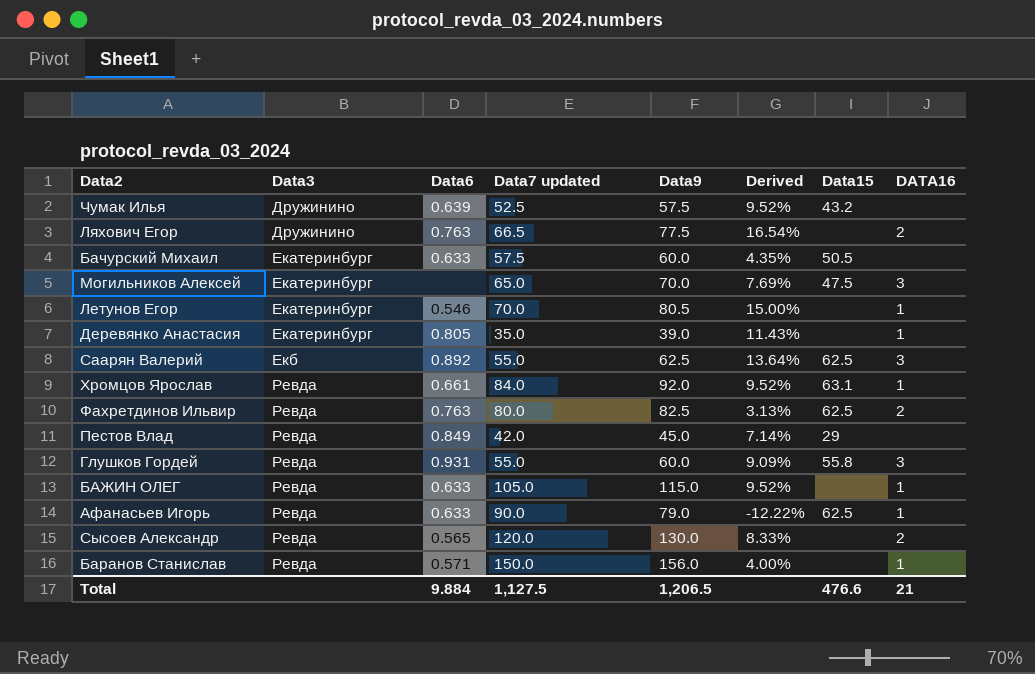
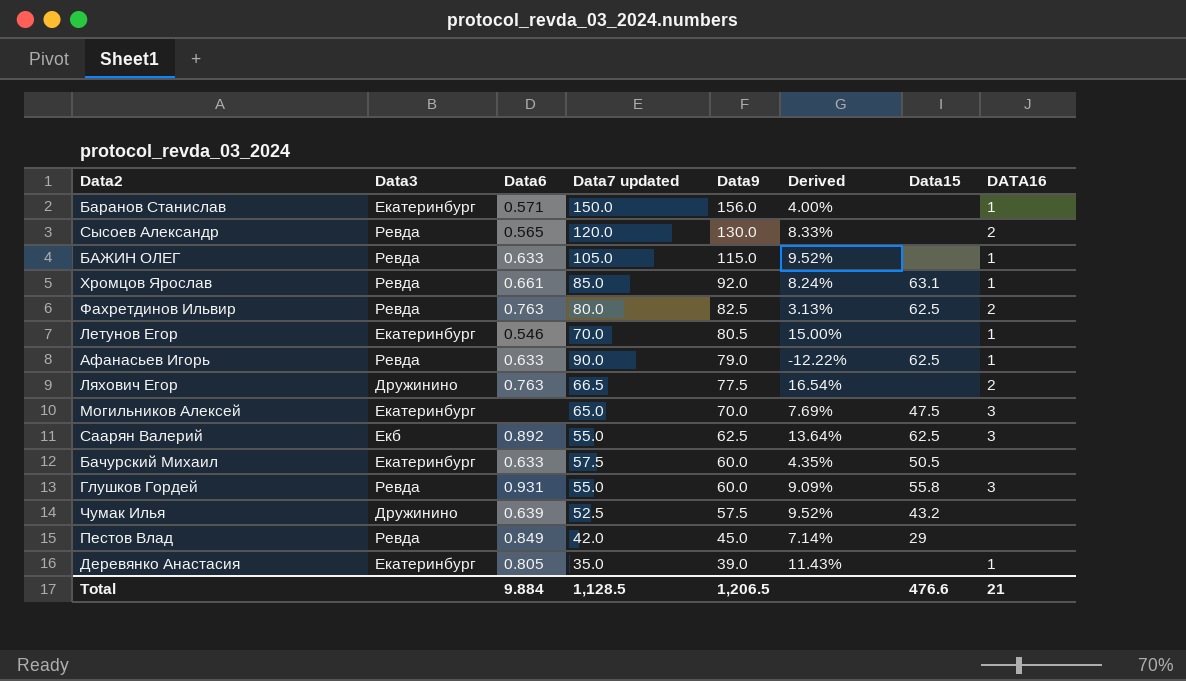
row order: Data3 ascending -> Data9 descending
Баранов Станислав | Data3: Ревда -> Екатеринбург
Хромцов Ярослав | Data7 updated: 84.0 -> 85.0
Хромцов Ярослав | Derived: 9.52% -> 8.24%
Total | Data7 updated: 1,127.5 -> 1,128.5

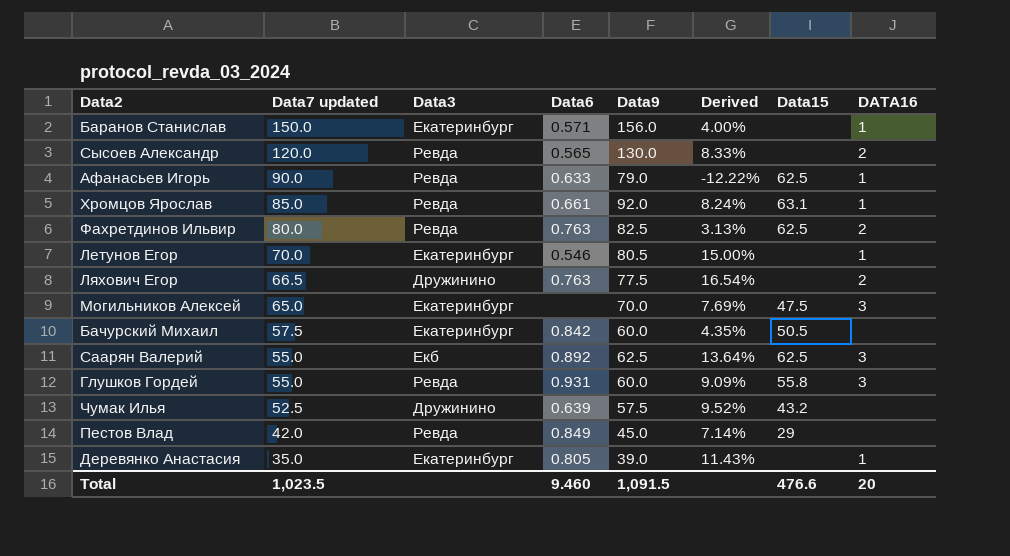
row order: Data9 descending -> Data7 updated descending
column Data7 updated | position: 4 -> 2
row БАЖИН ОЛЕГ: Ревда | 0.633 | 105.0 | 115.0 | 9.52% | none | 1 -> none
Бачурский Михаил | Data6: 0.633 -> 0.842
Total | Data7 updated: 1,128.5 -> 1,023.5
Total | Data6: 9.884 -> 9.460
Total | Data9: 1,206.5 -> 1,091.5
Total | DATA16: 21 -> 20

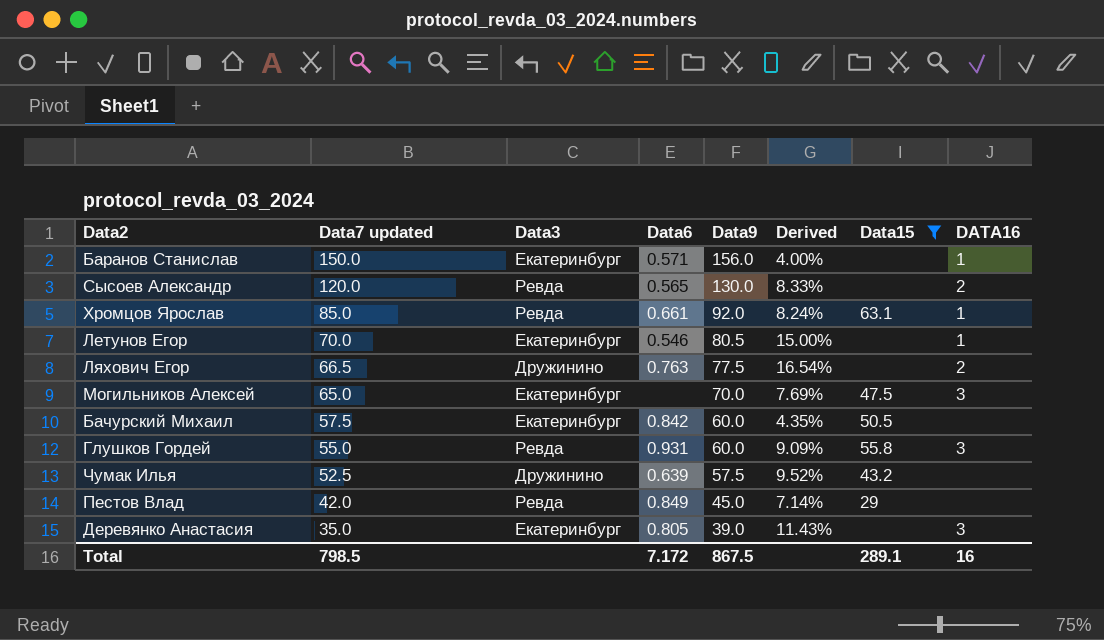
filter: none -> Data15 != 62.5
Деревянко Анастасия | DATA16: 1 -> 3
Total | Data7 updated: 1,023.5 -> 798.5
Total | Data6: 9.460 -> 7.172
Total | Data9: 1,091.5 -> 867.5
Total | Data15: 476.6 -> 289.1
Total | DATA16: 20 -> 16

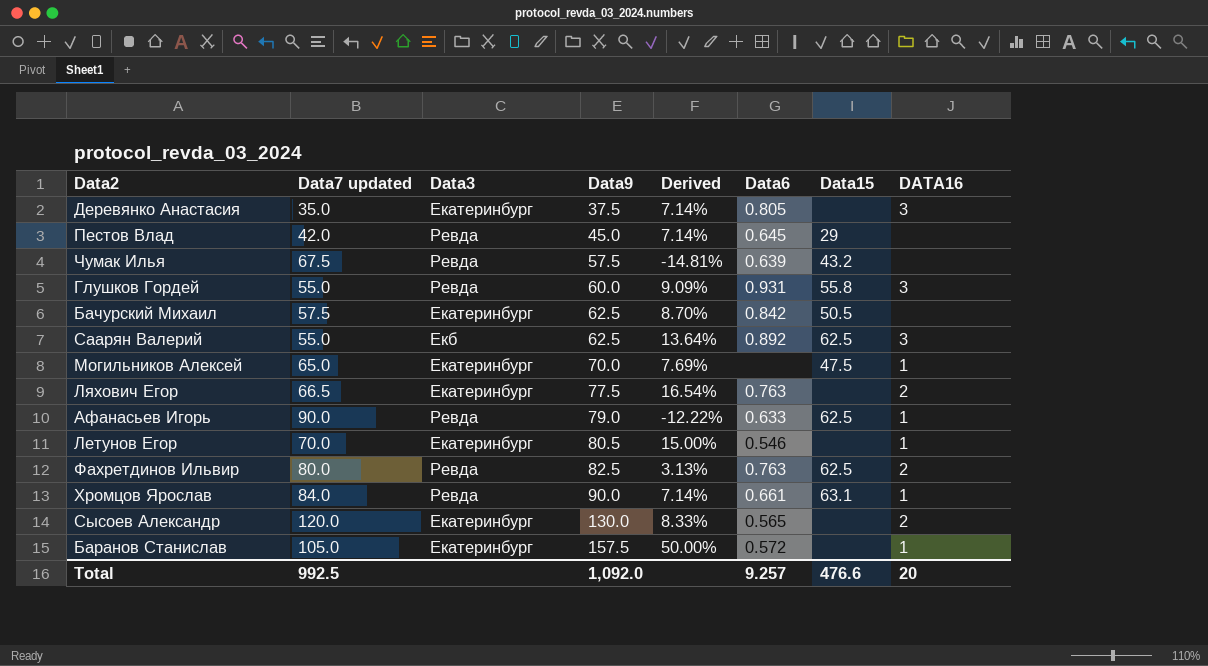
filter: Data15 != 62.5 -> none
row order: Data7 updated descending -> Data9 ascending
column Data6 | position: 4 -> 6
Деревянко Анастасия | Data9: 39.0 -> 37.5
Деревянко Анастасия | Derived: 11.43% -> 7.14%
Пестов Влад | Data6: 0.849 -> 0.645
Чумак Илья | Data7 updated: 52.5 -> 67.5
Чумак Илья | Data3: Дружинино -> Ревда
Чумак Илья | Derived: 9.52% -> -14.81%
Бачурский Михаил | Data9: 60.0 -> 62.5
Бачурский Михаил | Derived: 4.35% -> 8.70%
Могильников Алексей | DATA16: 3 -> 1
Ляхович Егор | Data3: Дружинино -> Екатеринбург
Хромцов Ярослав | Data7 updated: 85.0 -> 84.0
Хромцов Ярослав | Data9: 92.0 -> 90.0
Хромцов Ярослав | Derived: 8.24% -> 7.14%
Сысоев Александр | Data3: Ревда -> Екатеринбург
Баранов Станислав | Data7 updated: 150.0 -> 105.0
Баранов Станислав | Data9: 156.0 -> 157.5
Баранов Станислав | Derived: 4.00% -> 50.00%
Баранов Станислав | Data6: 0.571 -> 0.572
Total | Data7 updated: 798.5 -> 992.5
Total | Data9: 867.5 -> 1,092.0
Total | Data6: 7.172 -> 9.257
Total | Data15: 289.1 -> 476.6
Total | DATA16: 16 -> 20

